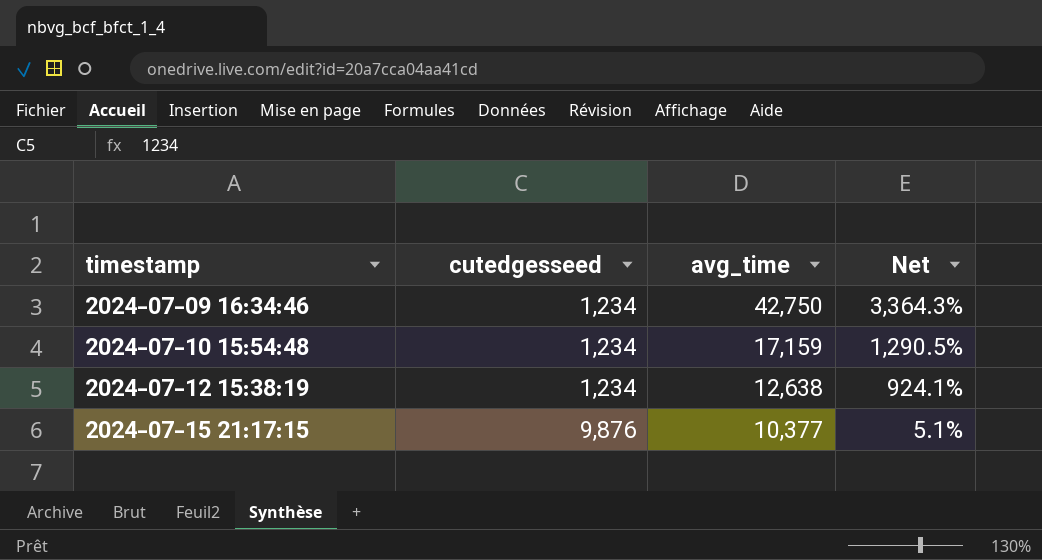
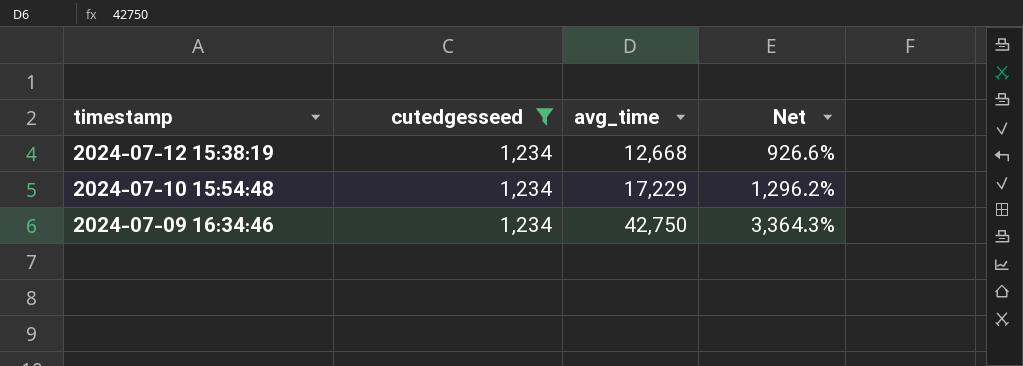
filter: none -> cutedgesseed = 1,234
row order: timestamp ascending -> timestamp descending
2024-07-12 15:38:19 | avg_time: 12,638 -> 12,668
2024-07-12 15:38:19 | Net: 924.1% -> 926.6%
2024-07-10 15:54:48 | avg_time: 17,159 -> 17,229
2024-07-10 15:54:48 | Net: 1,290.5% -> 1,296.2%

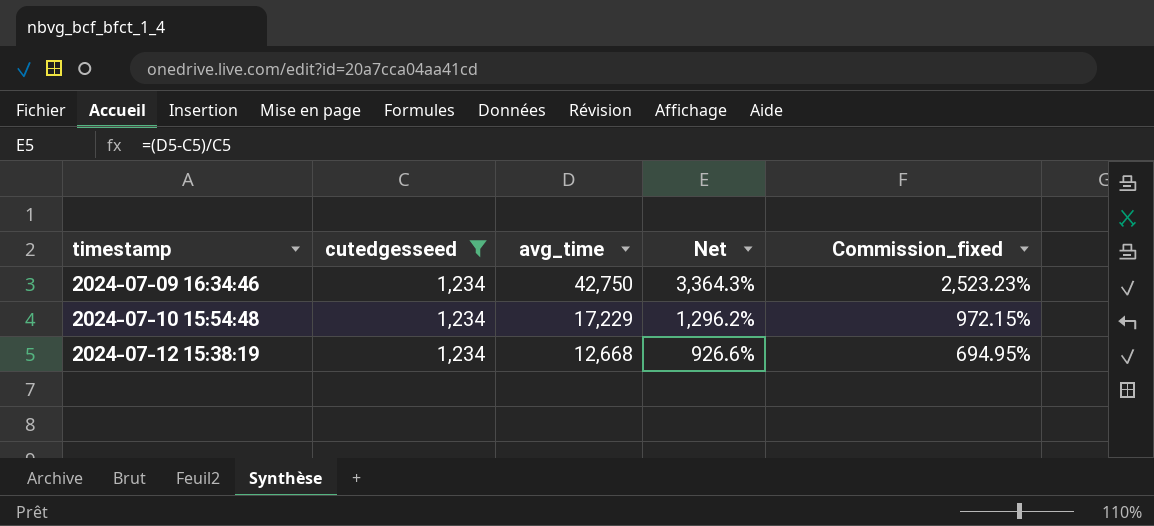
row order: timestamp descending -> timestamp ascending
column Commission_fixed | formula: none -> [Net] * 0.75

